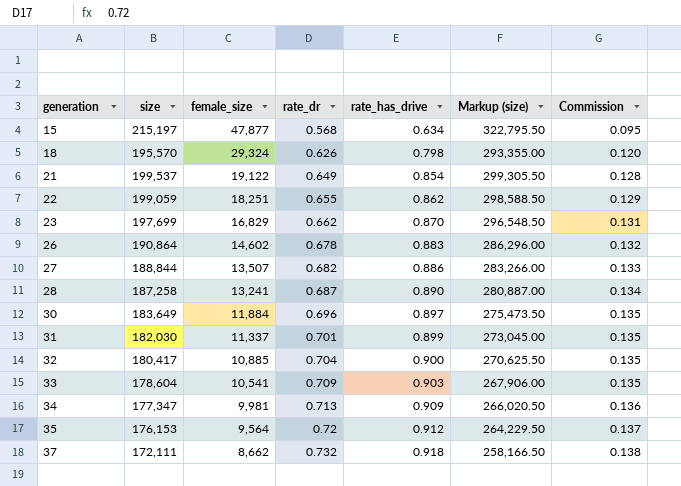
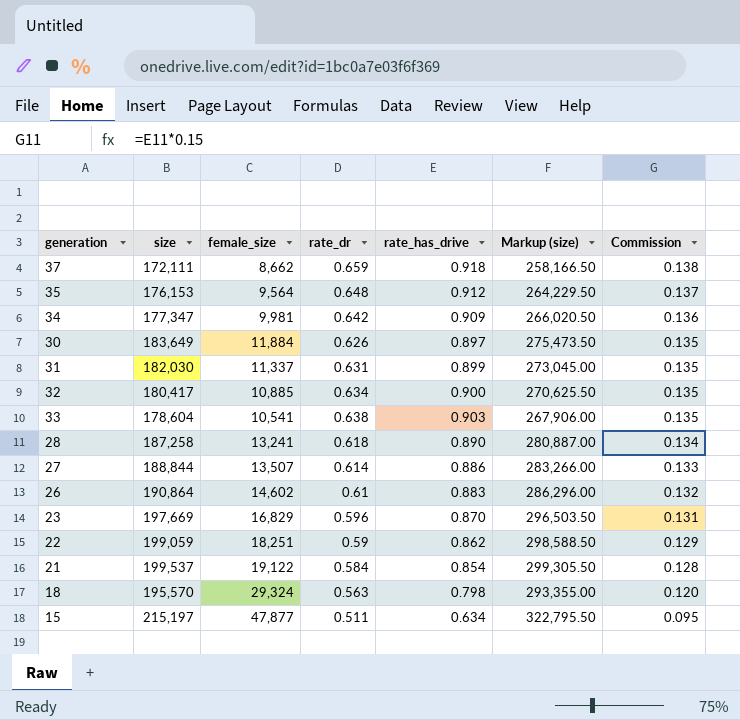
row order: generation ascending -> Commission descending
37 | rate_dr: 0.732 -> 0.659
35 | rate_dr: 0.72 -> 0.648
34 | rate_dr: 0.713 -> 0.642
30 | rate_dr: 0.696 -> 0.626
31 | rate_dr: 0.701 -> 0.631
32 | rate_dr: 0.704 -> 0.634
33 | rate_dr: 0.709 -> 0.638
28 | rate_dr: 0.687 -> 0.618
27 | rate_dr: 0.682 -> 0.614
26 | rate_dr: 0.678 -> 0.61
23 | size: 197,699 -> 197,669
23 | rate_dr: 0.662 -> 0.596
23 | Markup (size): 296,548.50 -> 296,503.50
22 | rate_dr: 0.655 -> 0.59
21 | rate_dr: 0.649 -> 0.584
18 | rate_dr: 0.626 -> 0.563
15 | rate_dr: 0.568 -> 0.511

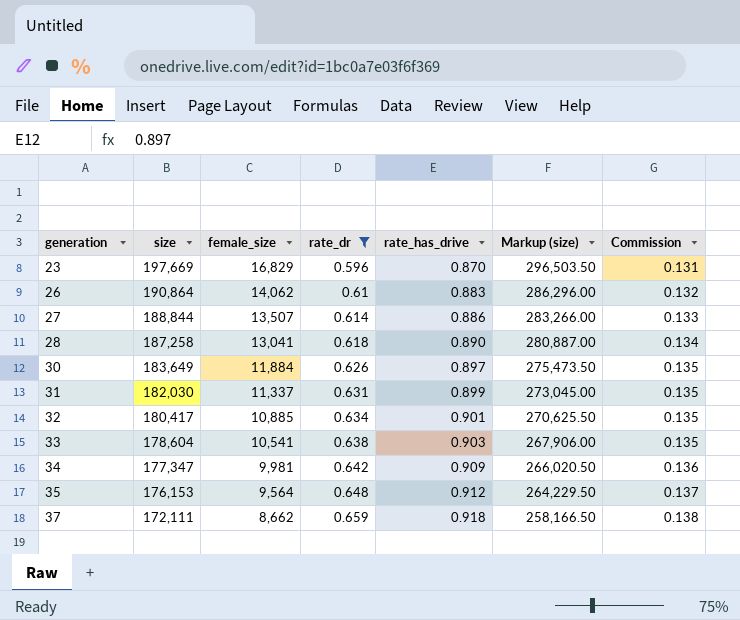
filter: none -> rate_dr >= 0.596
row order: Commission descending -> generation ascending
26 | female_size: 14,602 -> 14,062
28 | female_size: 13,241 -> 13,041
32 | rate_has_drive: 0.900 -> 0.901

